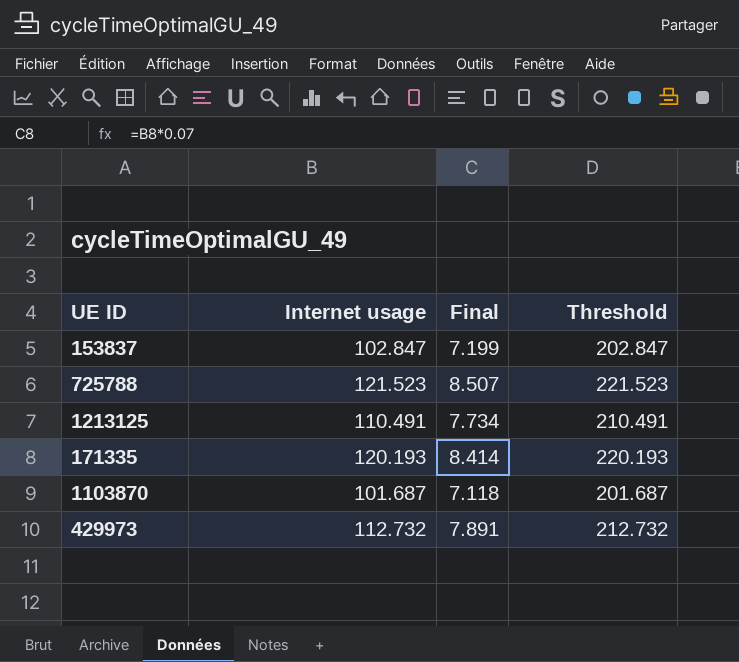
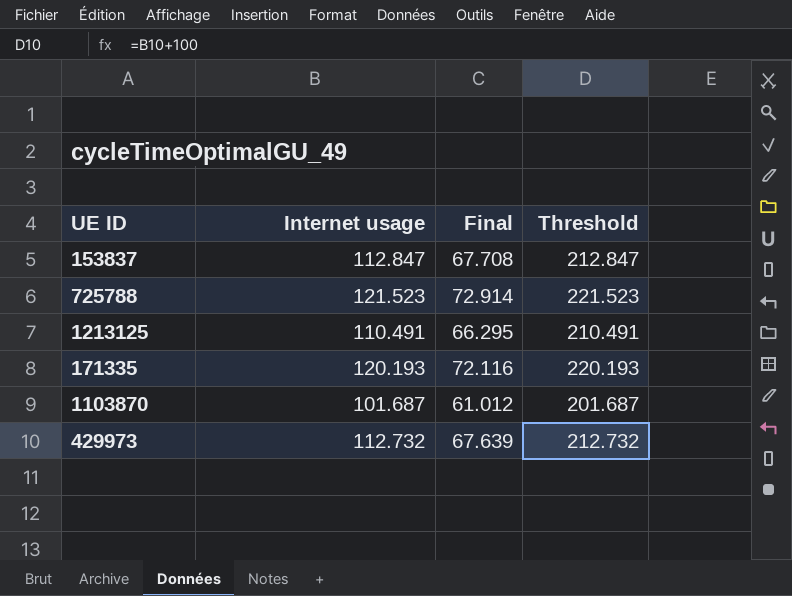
column Final | formula: [Internet usage] * 0.07 -> [Internet usage] * 0.6
153837 | Internet usage: 102.847 -> 112.847
153837 | Threshold: 202.847 -> 212.847

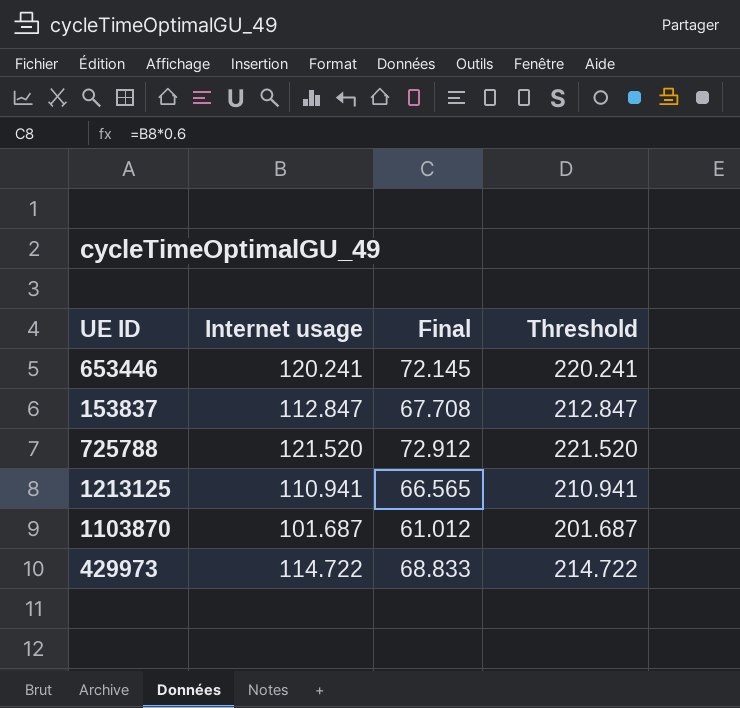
row 171335: 120.193 | 72.116 | 220.193 -> none
row 653446: none -> 120.241 | 72.145 | 220.241
725788 | Internet usage: 121.523 -> 121.520
725788 | Final: 72.914 -> 72.912
725788 | Threshold: 221.523 -> 221.520
1213125 | Internet usage: 110.491 -> 110.941
1213125 | Final: 66.295 -> 66.565
1213125 | Threshold: 210.491 -> 210.941
429973 | Internet usage: 112.732 -> 114.722
429973 | Final: 67.639 -> 68.833
429973 | Threshold: 212.732 -> 214.722

